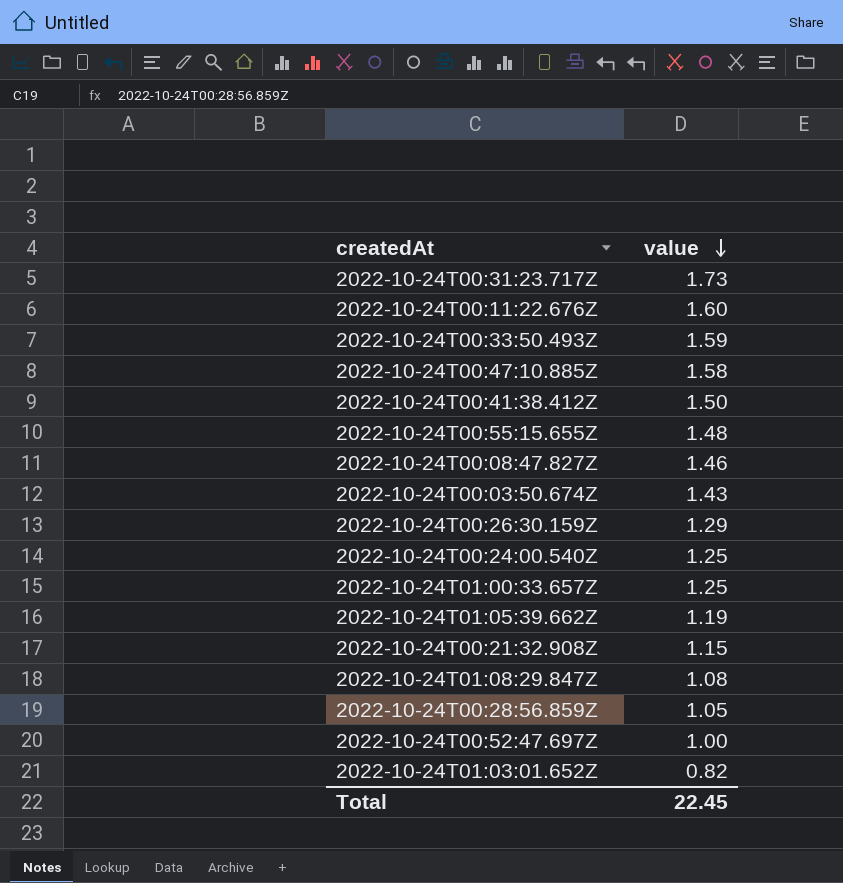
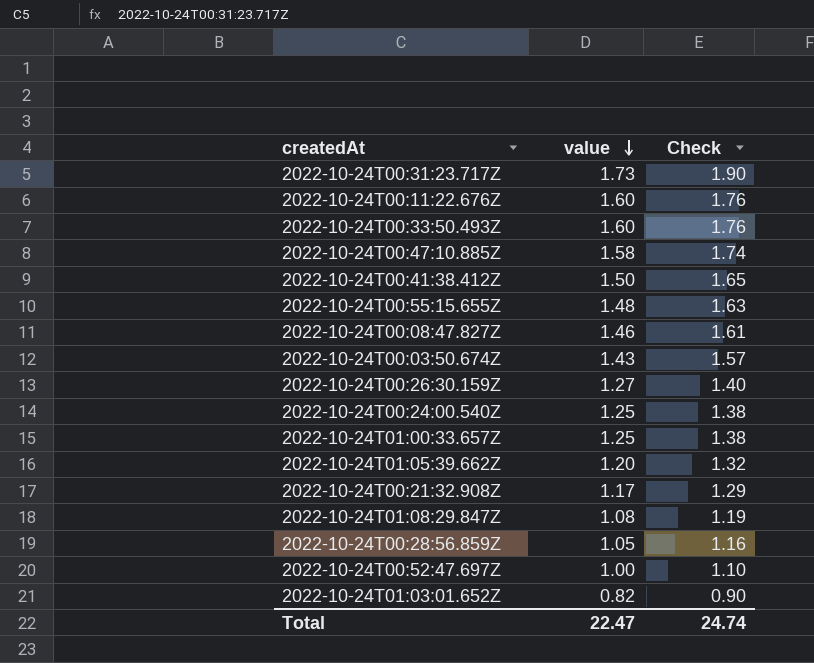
column Check | formula: none -> [value] * 1.1
2022-10-24T00:33:50.493Z | value: 1.59 -> 1.60
2022-10-24T00:26:30.159Z | value: 1.29 -> 1.27
2022-10-24T01:05:39.662Z | value: 1.19 -> 1.20
2022-10-24T00:21:32.908Z | value: 1.15 -> 1.17
Total | value: 22.45 -> 22.47

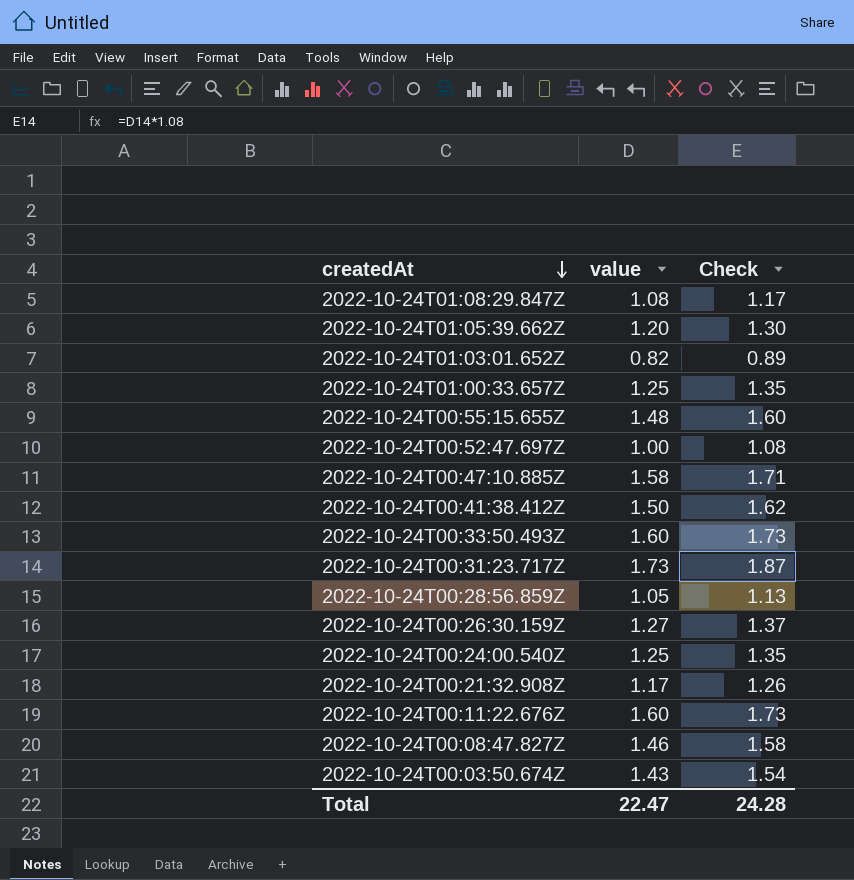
row order: value descending -> createdAt descending
column Check | formula: [value] * 1.1 -> [value] * 1.08
Total | Check: 24.74 -> 24.28

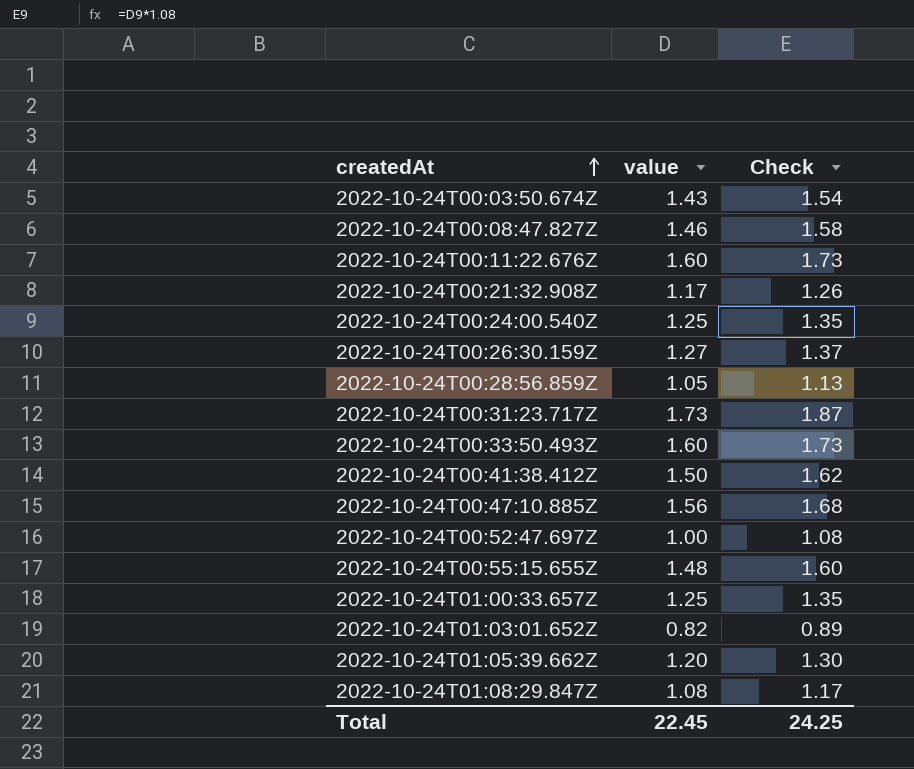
row order: createdAt descending -> createdAt ascending
2022-10-24T00:47:10.885Z | value: 1.58 -> 1.56
2022-10-24T00:47:10.885Z | Check: 1.71 -> 1.68
Total | value: 22.47 -> 22.45
Total | Check: 24.28 -> 24.25

